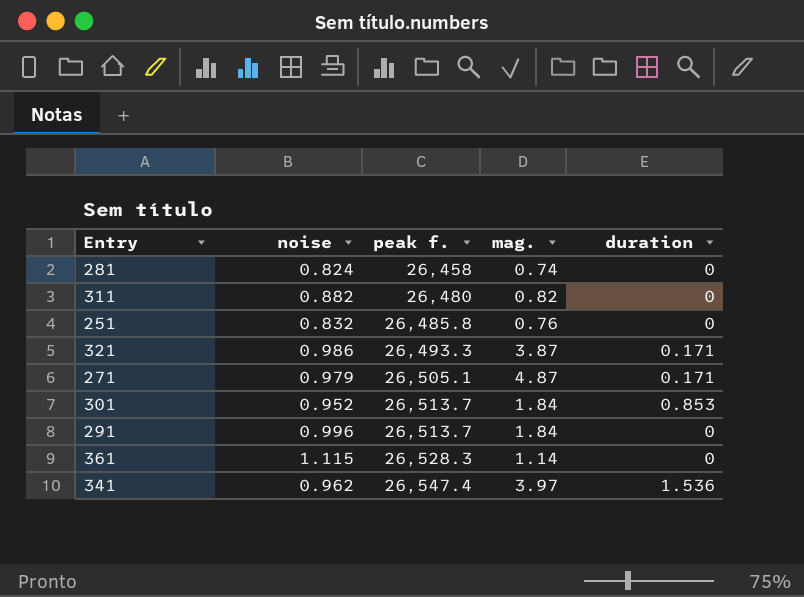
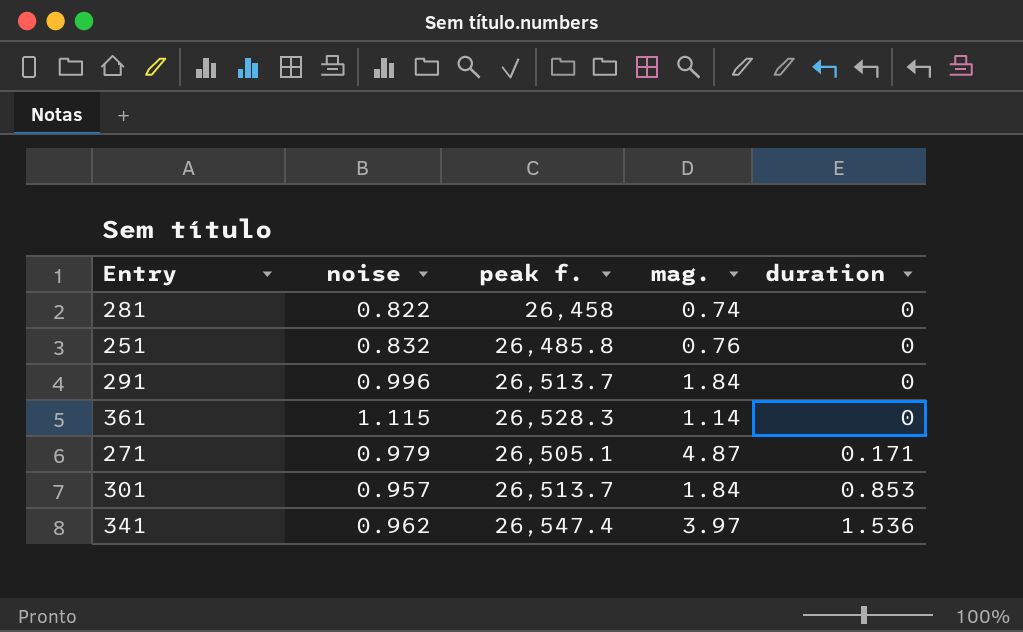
row order: peak f. ascending -> duration ascending
row 311: 0.882 | 26,480 | 0.82 | 0 -> none
row 321: 0.986 | 26,493.3 | 3.87 | 0.171 -> none
281 | noise: 0.824 -> 0.822
301 | noise: 0.952 -> 0.957

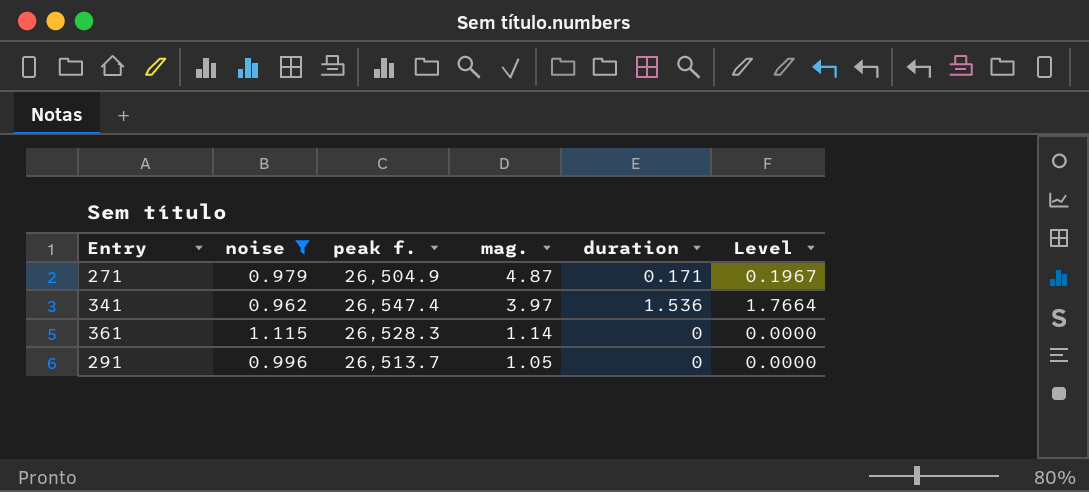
filter: none -> noise >= 0.962
row order: duration ascending -> mag. descending
column Level | formula: none -> [duration] * 1.15
271 | peak f.: 26,505.1 -> 26,504.9
291 | mag.: 1.84 -> 1.05

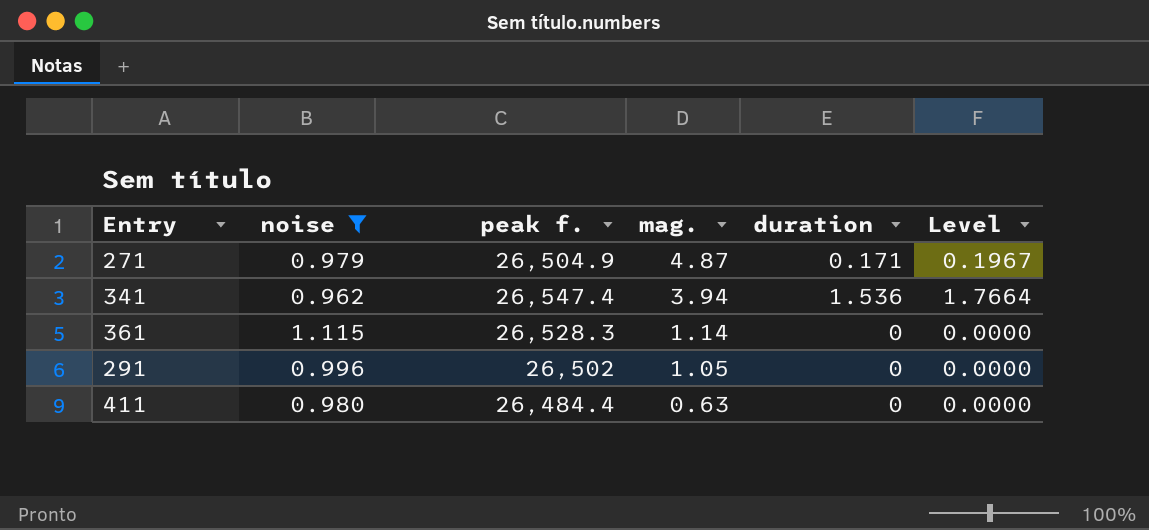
341 | mag.: 3.97 -> 3.94
291 | peak f.: 26,513.7 -> 26,502
row 411: none -> 0.980 | 26,484.4 | 0.63 | 0 | 0.0000

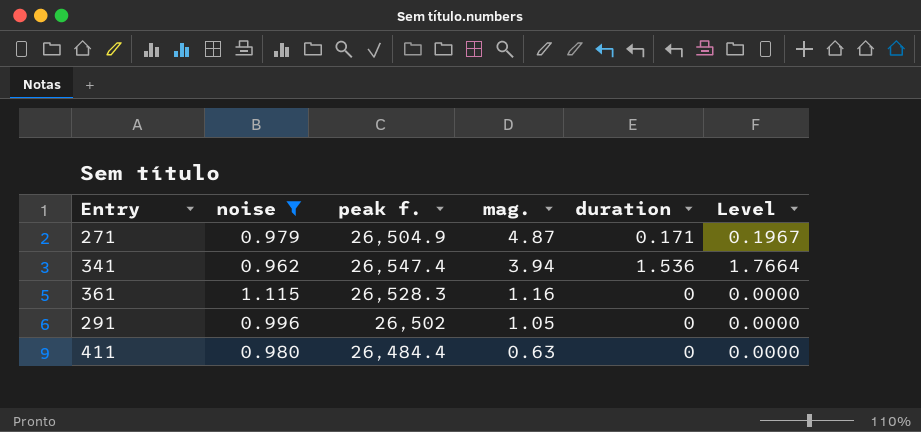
361 | mag.: 1.14 -> 1.16

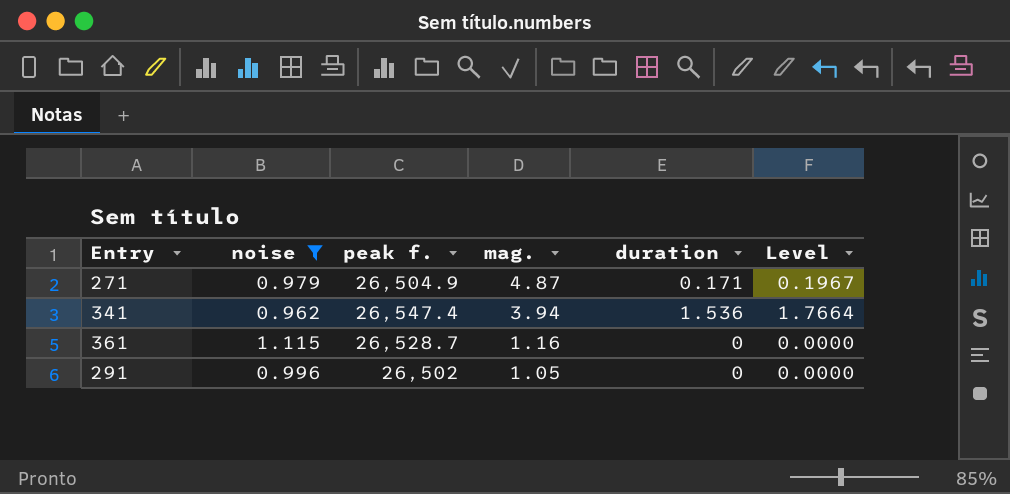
row 411: 0.980 | 26,484.4 | 0.63 | 0 | 0.0000 -> none
361 | peak f.: 26,528.3 -> 26,528.7

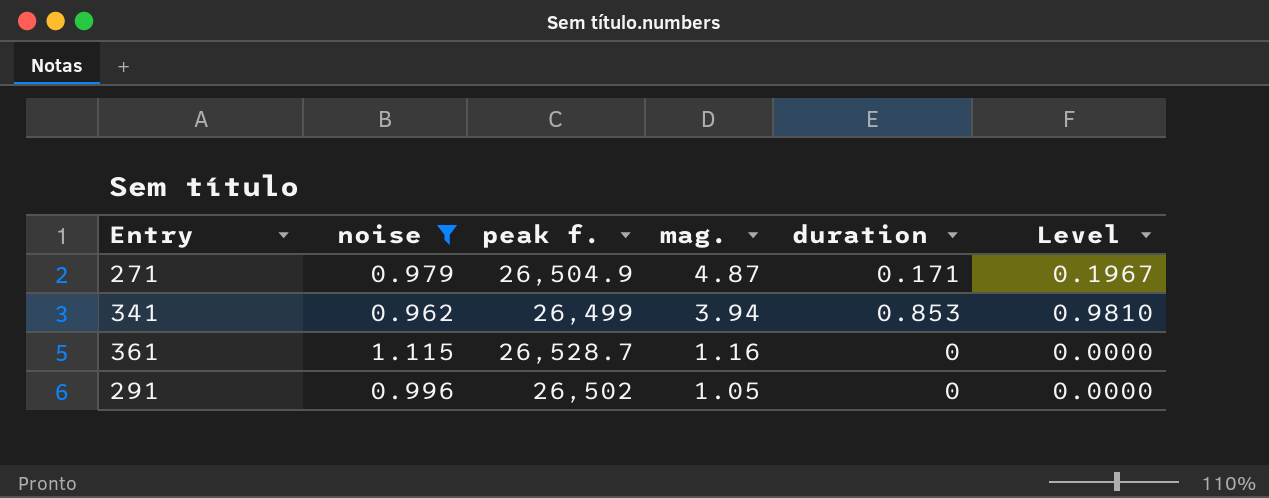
341 | peak f.: 26,547.4 -> 26,499
341 | duration: 1.536 -> 0.853
341 | Level: 1.7664 -> 0.9810

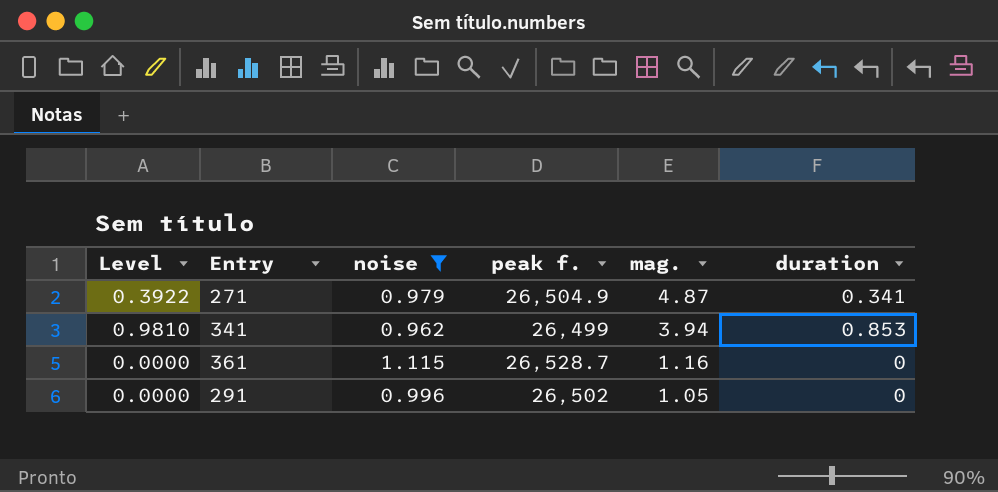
column Level | position: 6 -> 1
271 | Level: 0.1967 -> 0.3922
271 | duration: 0.171 -> 0.341

